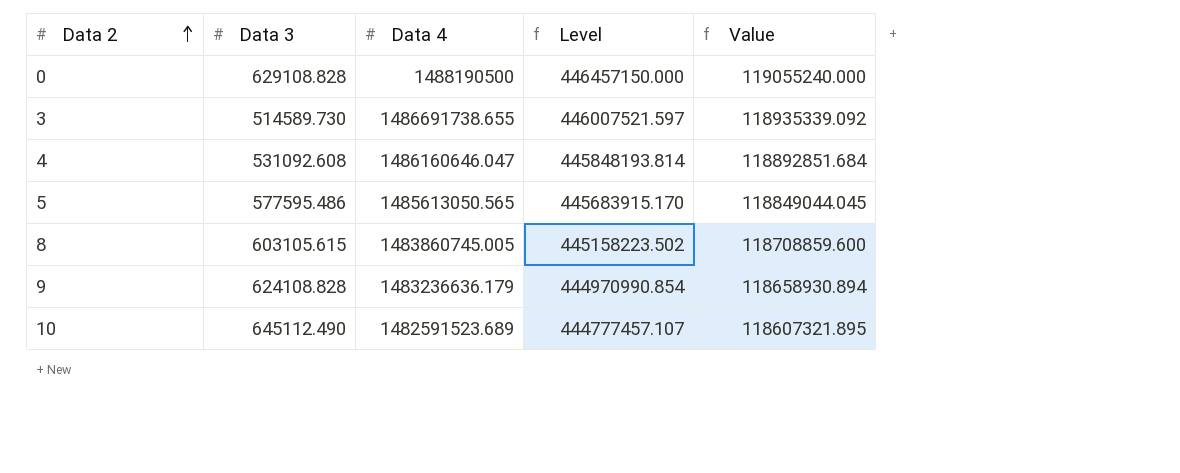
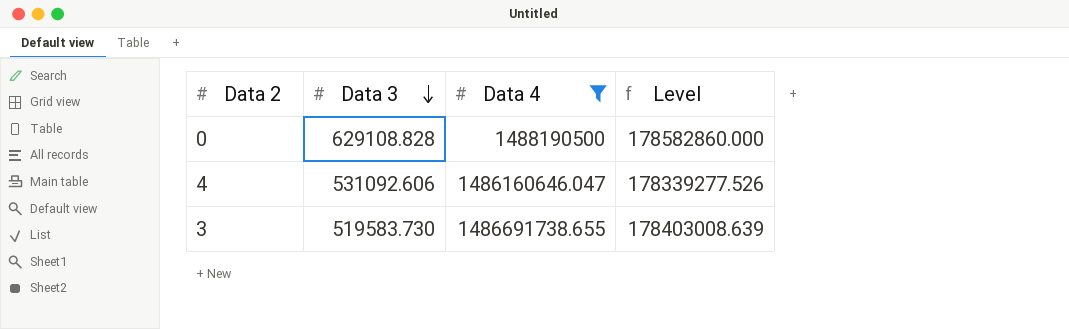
filter: none -> Data 4 >= 1486160646.047
row order: Data 2 ascending -> Data 3 descending
column Value | formula: [Data 4] * 0.08 -> none
column Level | formula: [Data 4] * 0.3 -> [Data 4] * 0.12
4 | Data 3: 531092.608 -> 531092.606
3 | Data 3: 514589.730 -> 519583.730

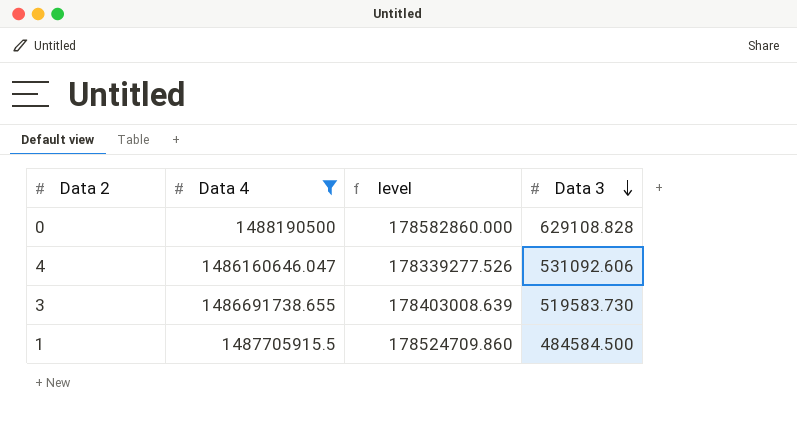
column name: Level -> level
column Data 3 | position: 2 -> 4
row 1: none -> 1487705915.5 | 178524709.860 | 484584.500

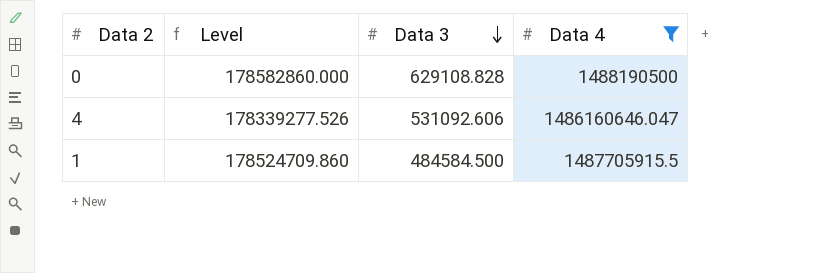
column name: level -> Level
column Data 4 | position: 2 -> 4
row 3: 1486691738.655 | 178403008.639 | 519583.730 -> none

